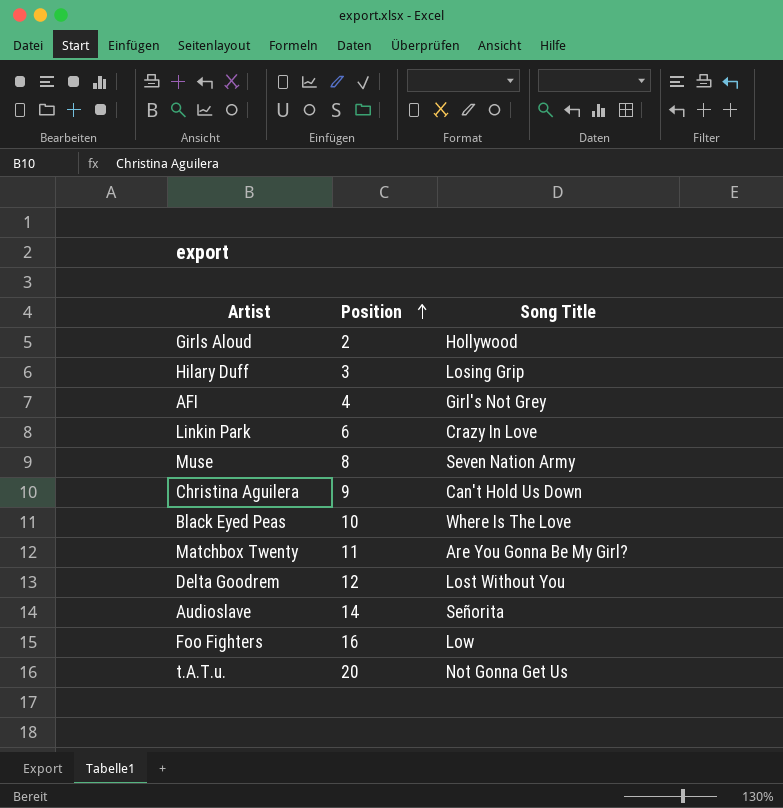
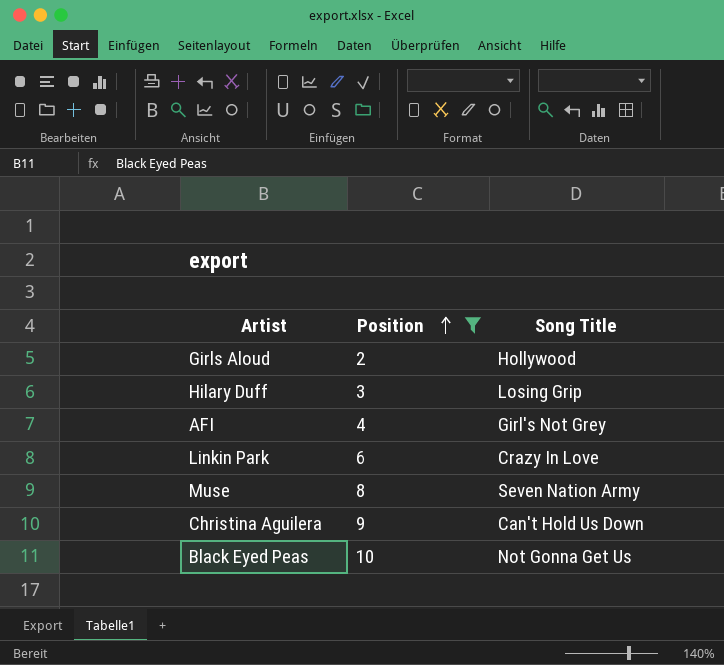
filter: none -> Position <= 10
Black Eyed Peas | Song Title: Where Is The Love -> Not Gonna Get Us

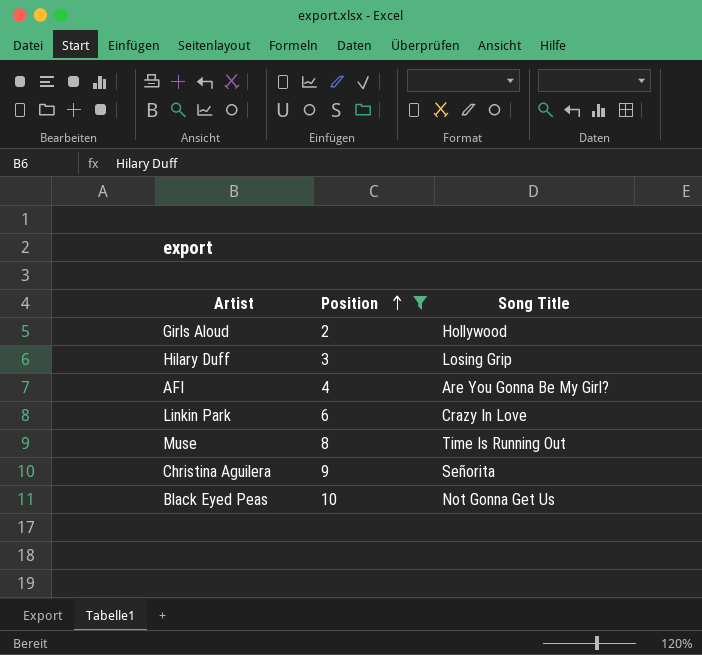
AFI | Song Title: Girl's Not Grey -> Are You Gonna Be My Girl?
Muse | Song Title: Seven Nation Army -> Time Is Running Out
Christina Aguilera | Song Title: Can't Hold Us Down -> Señorita

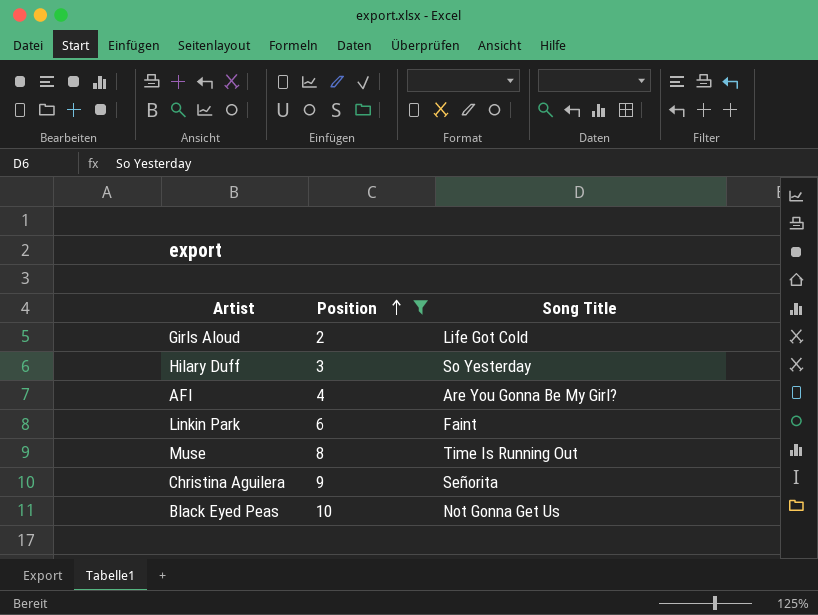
Girls Aloud | Song Title: Hollywood -> Life Got Cold
Hilary Duff | Song Title: Losing Grip -> So Yesterday
Linkin Park | Song Title: Crazy In Love -> Faint

